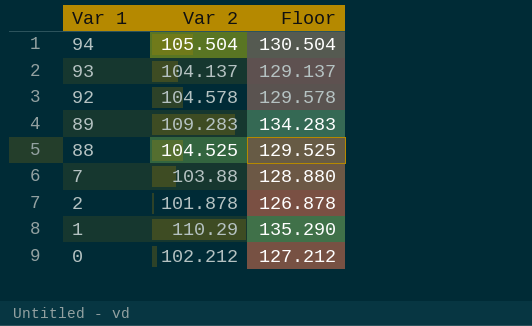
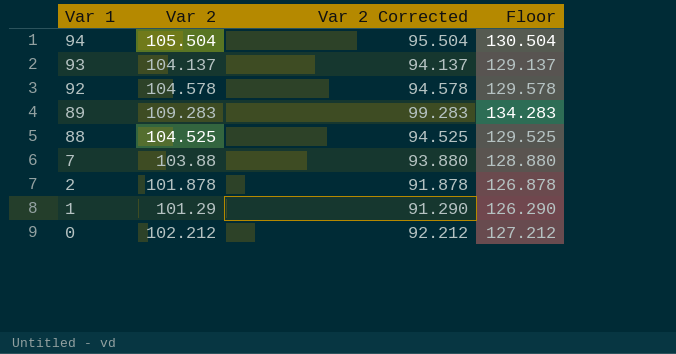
column Var 2 Corrected | formula: none -> [Var 2] - 10
1 | Var 2: 110.29 -> 101.29
1 | Floor: 135.290 -> 126.290

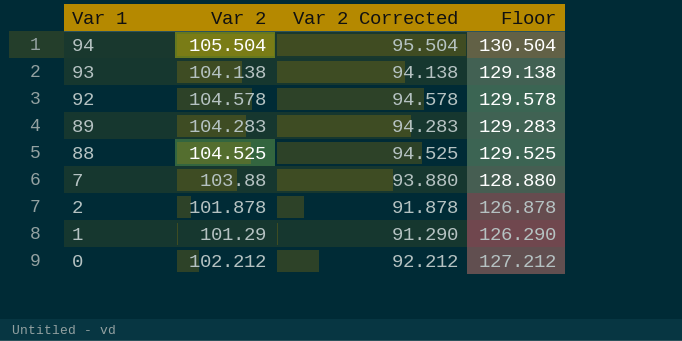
93 | Var 2: 104.137 -> 104.138
93 | Var 2 Corrected: 94.137 -> 94.138
93 | Floor: 129.137 -> 129.138
89 | Var 2: 109.283 -> 104.283
89 | Var 2 Corrected: 99.283 -> 94.283
89 | Floor: 134.283 -> 129.283

